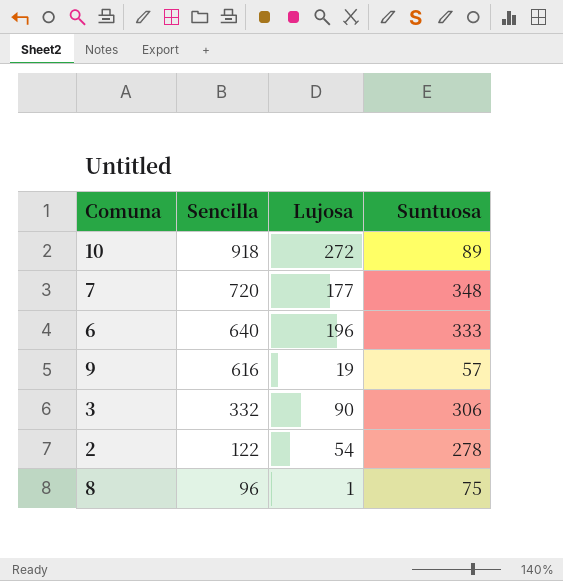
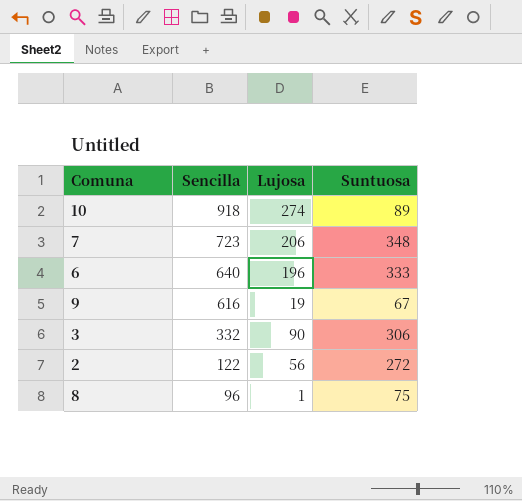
10 | Lujosa: 272 -> 274
7 | Sencilla: 720 -> 723
7 | Lujosa: 177 -> 206
9 | Suntuosa: 57 -> 67
2 | Lujosa: 54 -> 56
2 | Suntuosa: 278 -> 272

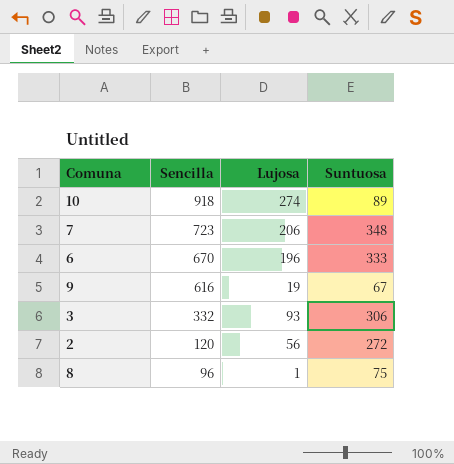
6 | Sencilla: 640 -> 670
3 | Lujosa: 90 -> 93
2 | Sencilla: 122 -> 120

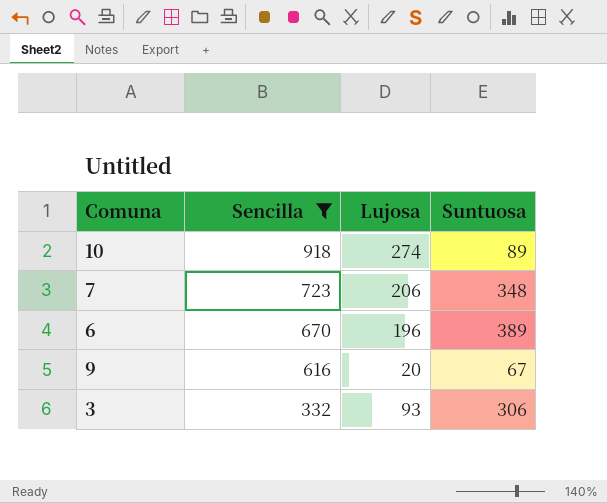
filter: none -> Sencilla >= 332
6 | Suntuosa: 333 -> 389
9 | Lujosa: 19 -> 20

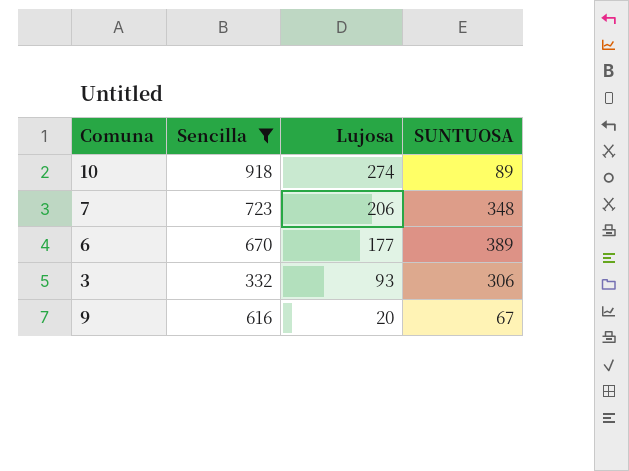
row order: Sencilla descending -> Lujosa descending
column name: Suntuosa -> SUNTUOSA
6 | Lujosa: 196 -> 177

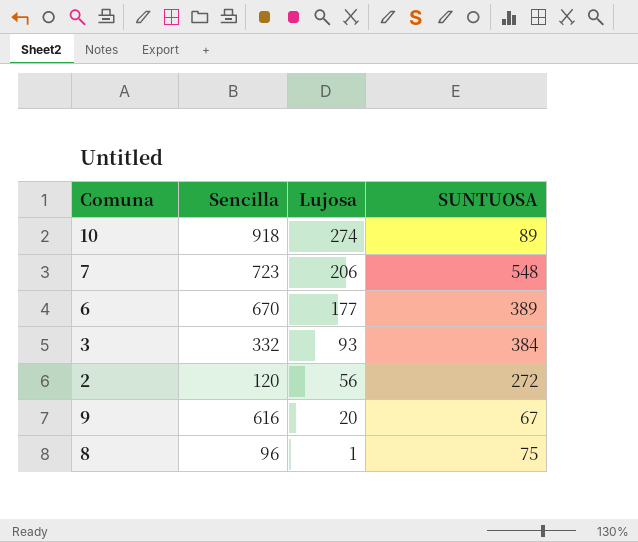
filter: Sencilla >= 332 -> none
7 | SUNTUOSA: 348 -> 548
3 | SUNTUOSA: 306 -> 384

